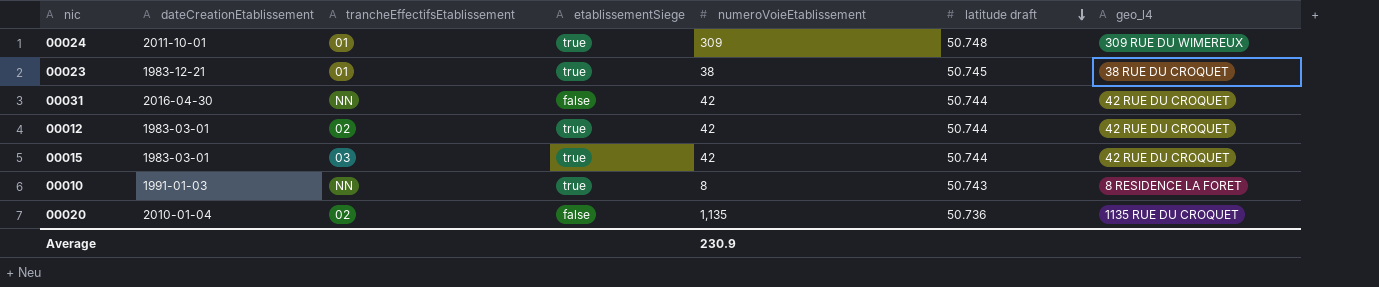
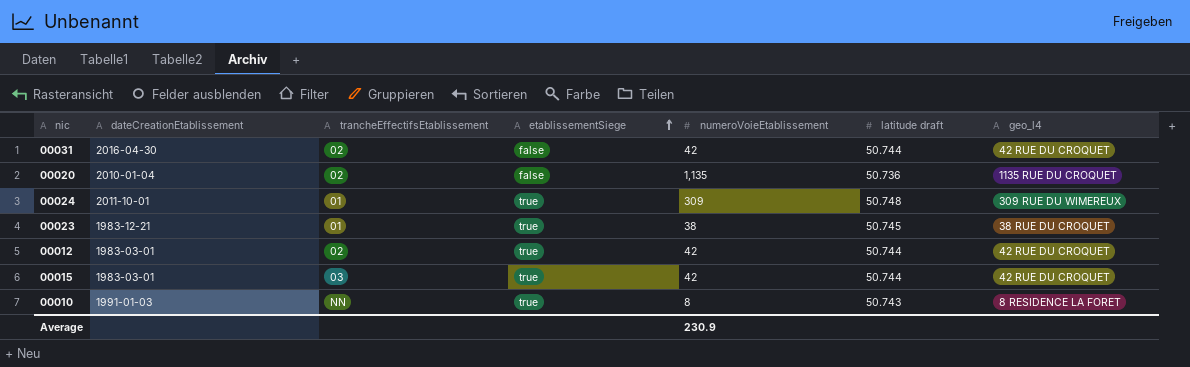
row order: latitude draft descending -> etablissementSiege ascending
00031 | trancheEffectifsEtablissement: NN -> 02

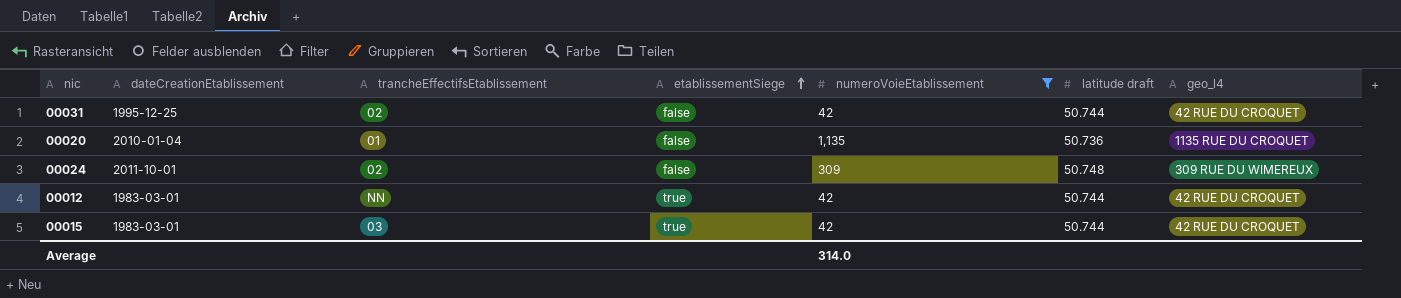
filter: none -> numeroVoieEtablissement >= 42
00031 | dateCreationEtablissement: 2016-04-30 -> 1995-12-25
00020 | trancheEffectifsEtablissement: 02 -> 01
00024 | trancheEffectifsEtablissement: 01 -> 02
00024 | etablissementSiege: true -> false
00012 | trancheEffectifsEtablissement: 02 -> NN
Average | numeroVoieEtablissement: 230.9 -> 314.0

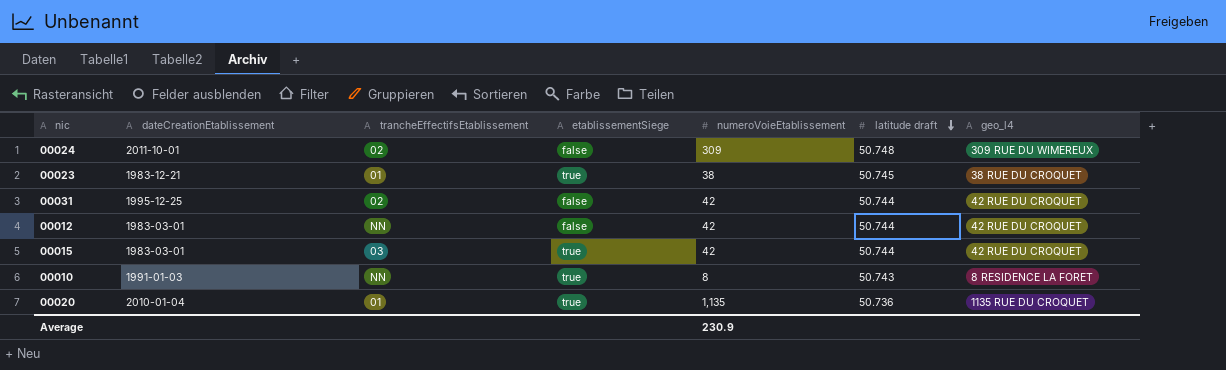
filter: numeroVoieEtablissement >= 42 -> none
row order: etablissementSiege ascending -> latitude draft descending
00012 | etablissementSiege: true -> false
00020 | etablissementSiege: false -> true
Average | numeroVoieEtablissement: 314.0 -> 230.9

